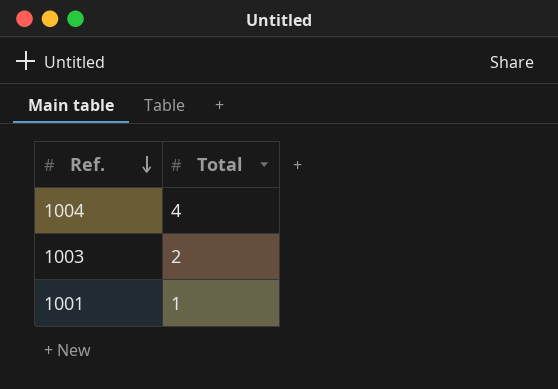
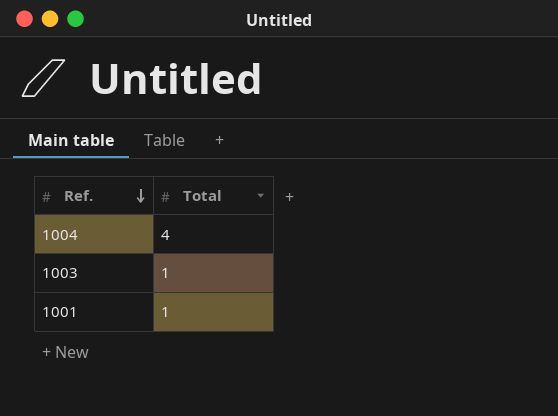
1003 | Total: 2 -> 1

